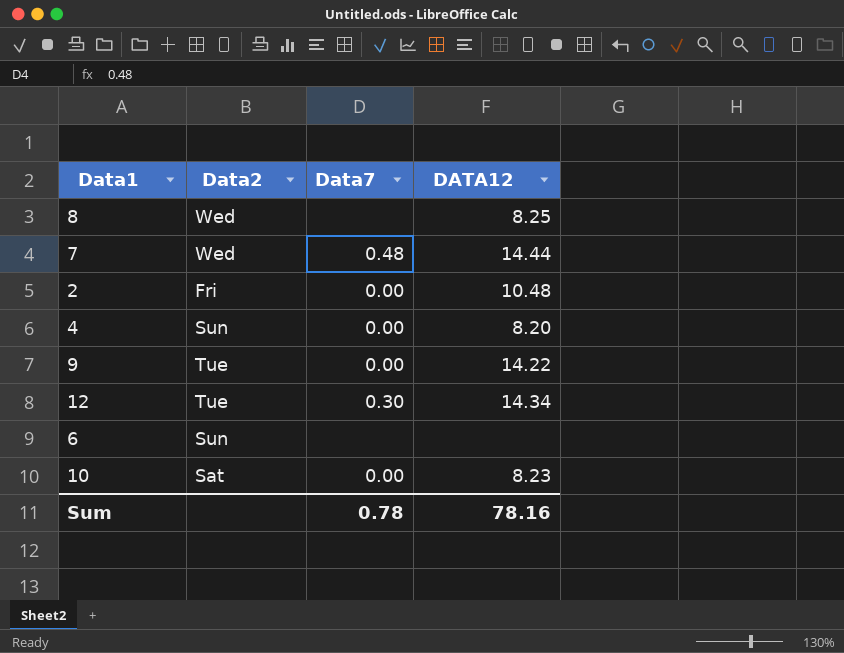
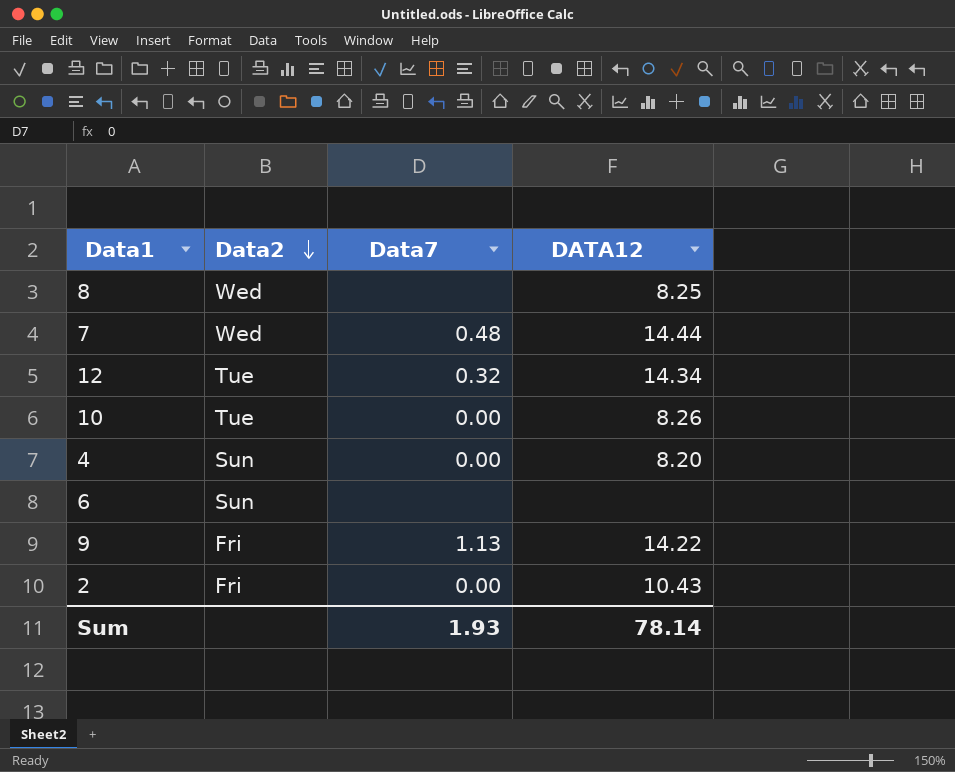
row order: none -> Data2 descending
12 | Data7: 0.30 -> 0.32
10 | Data2: Sat -> Tue
10 | DATA12: 8.23 -> 8.26
9 | Data2: Tue -> Fri
9 | Data7: 0.00 -> 1.13
2 | DATA12: 10.48 -> 10.43
Sum | Data7: 0.78 -> 1.93
Sum | DATA12: 78.16 -> 78.14

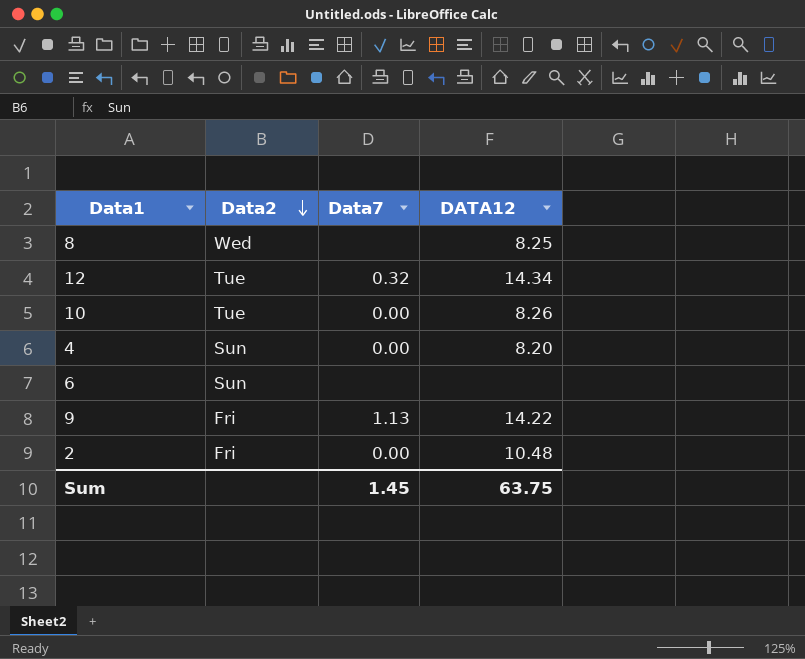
row 7: Wed | 0.48 | 14.44 -> none
2 | DATA12: 10.43 -> 10.48
Sum | Data7: 1.93 -> 1.45
Sum | DATA12: 78.14 -> 63.75

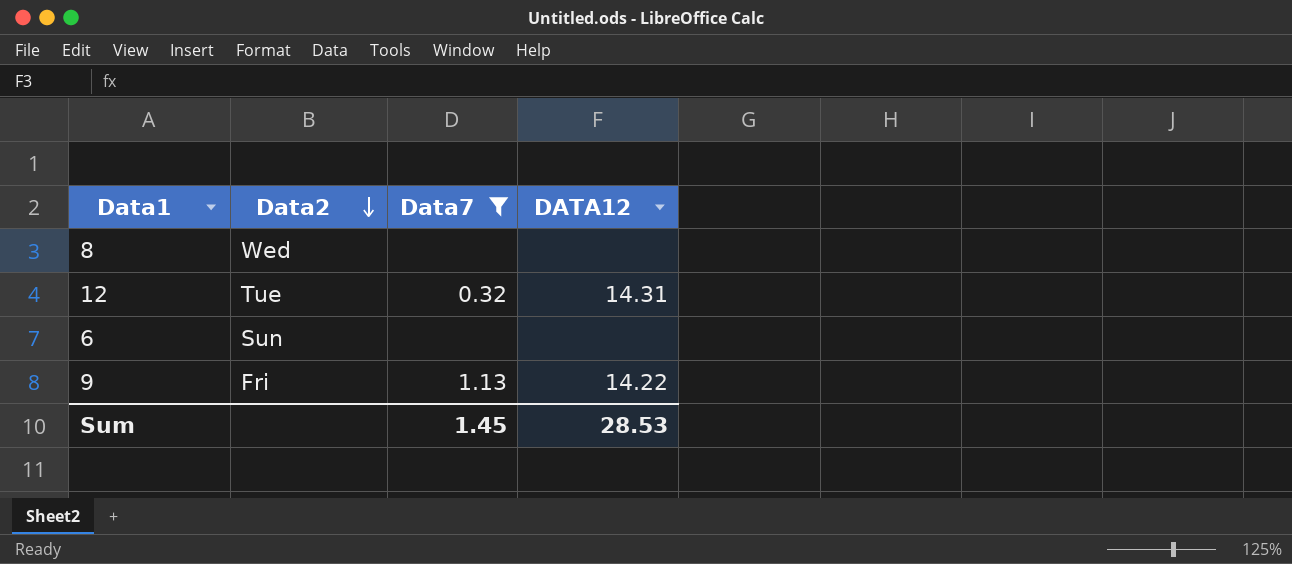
filter: none -> Data7 != 0.00
8 | DATA12: 8.25 -> none
12 | DATA12: 14.34 -> 14.31
Sum | DATA12: 63.75 -> 28.53

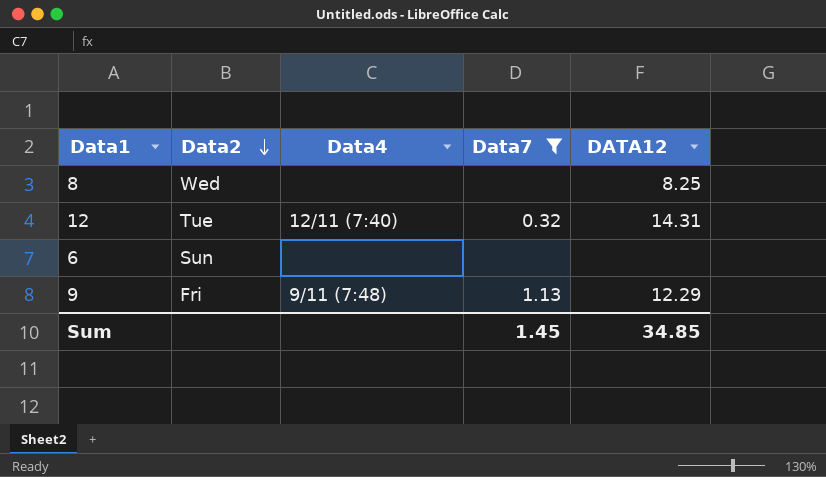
column Data4 | position: none -> 3
8 | DATA12: none -> 8.25
9 | DATA12: 14.22 -> 12.29
Sum | DATA12: 28.53 -> 34.85

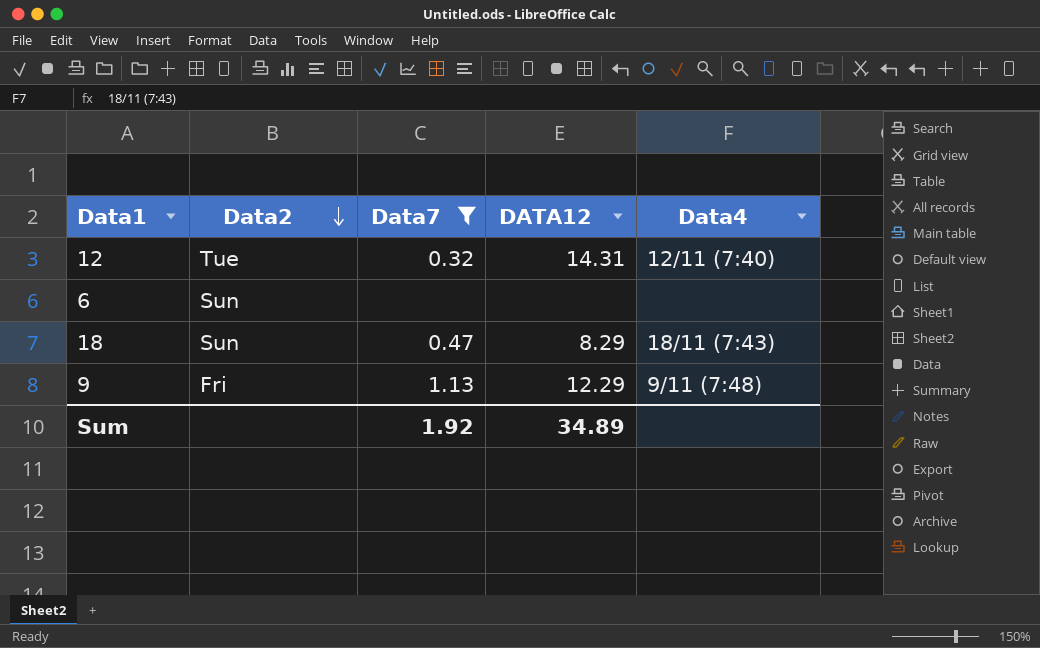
column Data4 | position: 3 -> 5
row 8: Wed | none | none | 8.25 -> none
row 18: none -> Sun | 0.47 | 8.29 | 18/11 (7:43)
Sum | Data7: 1.45 -> 1.92
Sum | DATA12: 34.85 -> 34.89

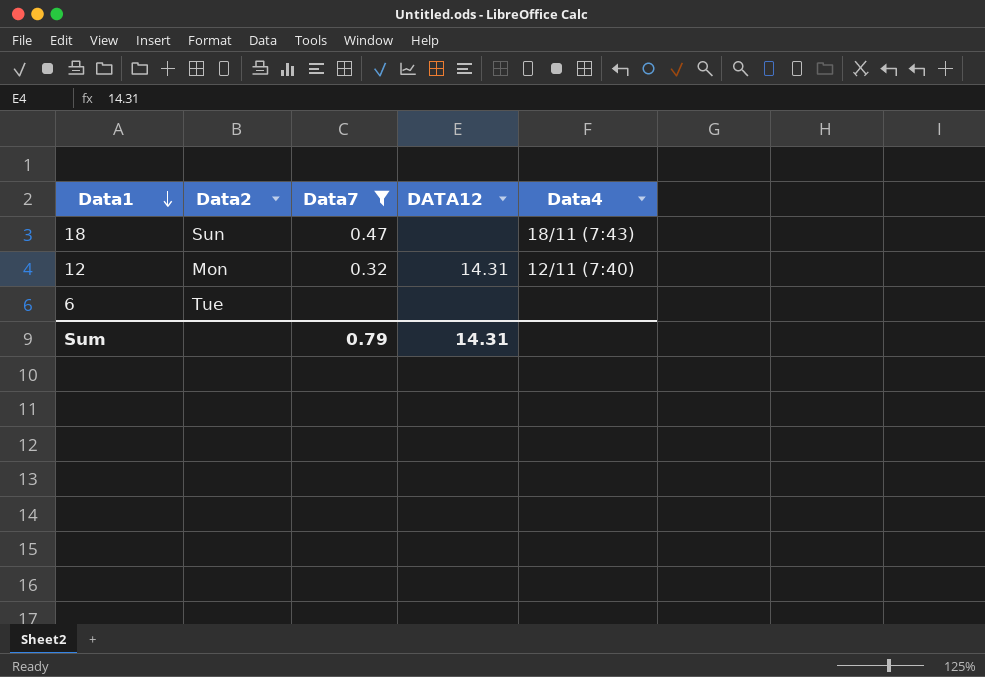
row order: Data2 descending -> Data1 descending
row 9: Fri | 1.13 | 12.29 | 9/11 (7:48) -> none
18 | DATA12: 8.29 -> none
12 | Data2: Tue -> Mon
6 | Data2: Sun -> Tue
Sum | Data7: 1.92 -> 0.79
Sum | DATA12: 34.89 -> 14.31

